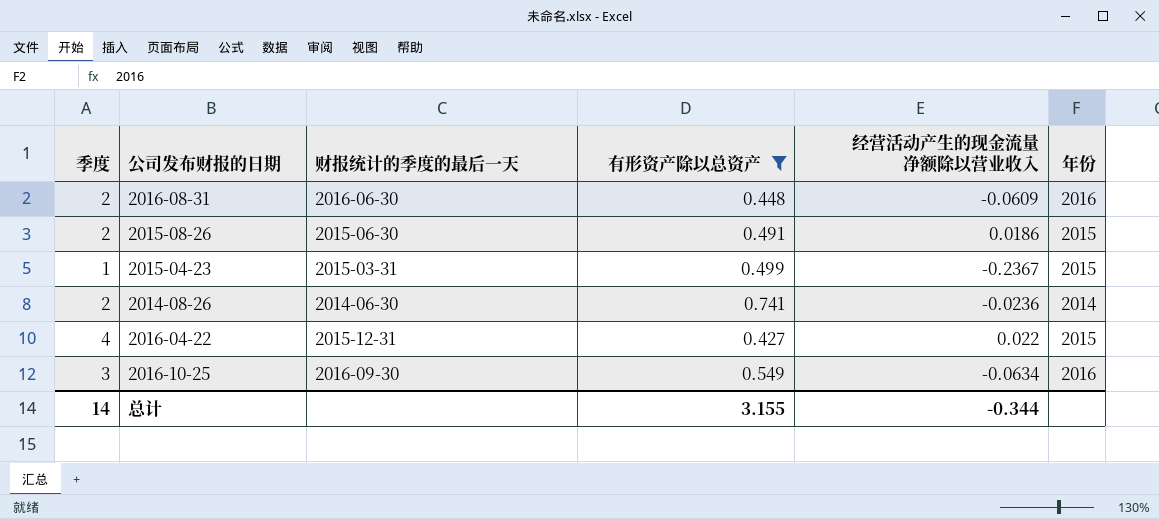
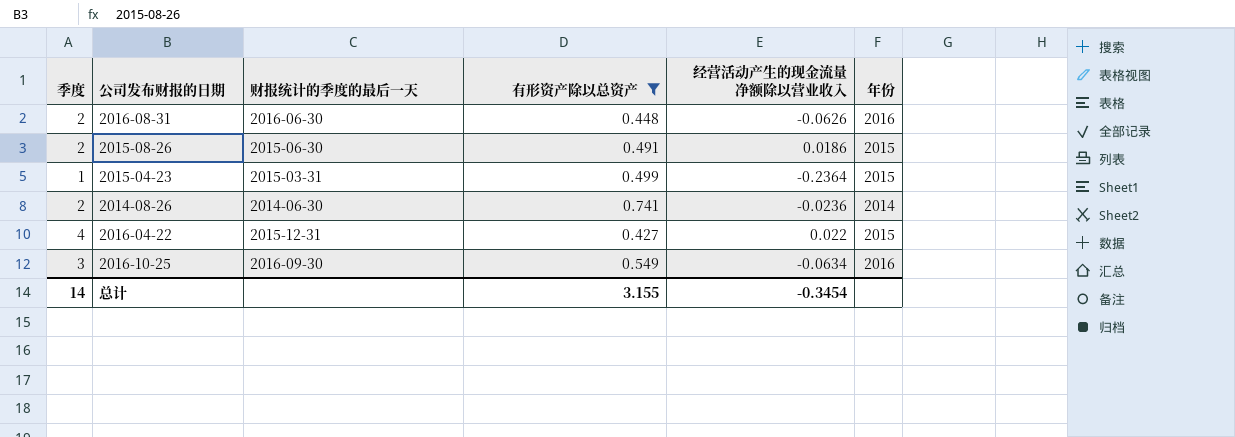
2016-08-31 | 经营活动产生的现金流量净额除以营业收入: -0.0609 -> -0.0626
2015-04-23 | 经营活动产生的现金流量净额除以营业收入: -0.2367 -> -0.2364
总计 | 经营活动产生的现金流量净额除以营业收入: -0.344 -> -0.3454

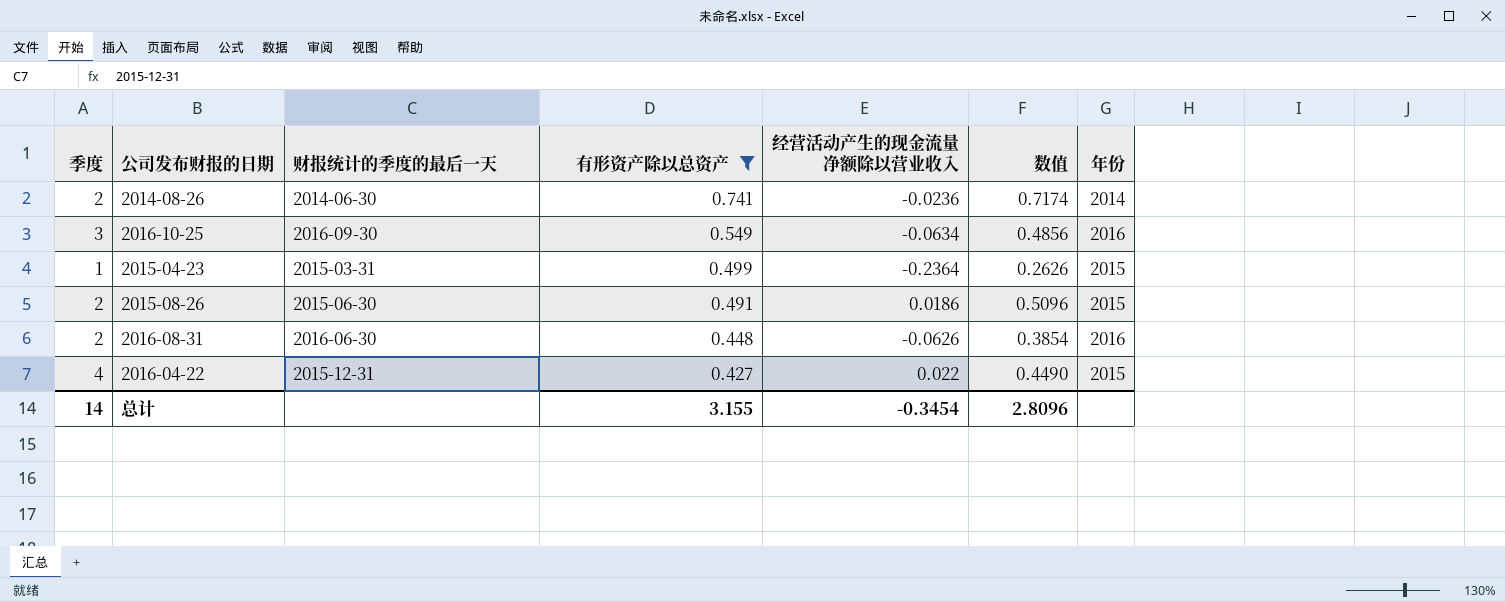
row order: none -> 有形资产除以总资产 descending
column 数值 | formula: none -> [有形资产除以总资产] + [经营活动产生的现金流量净额除以营业收入]

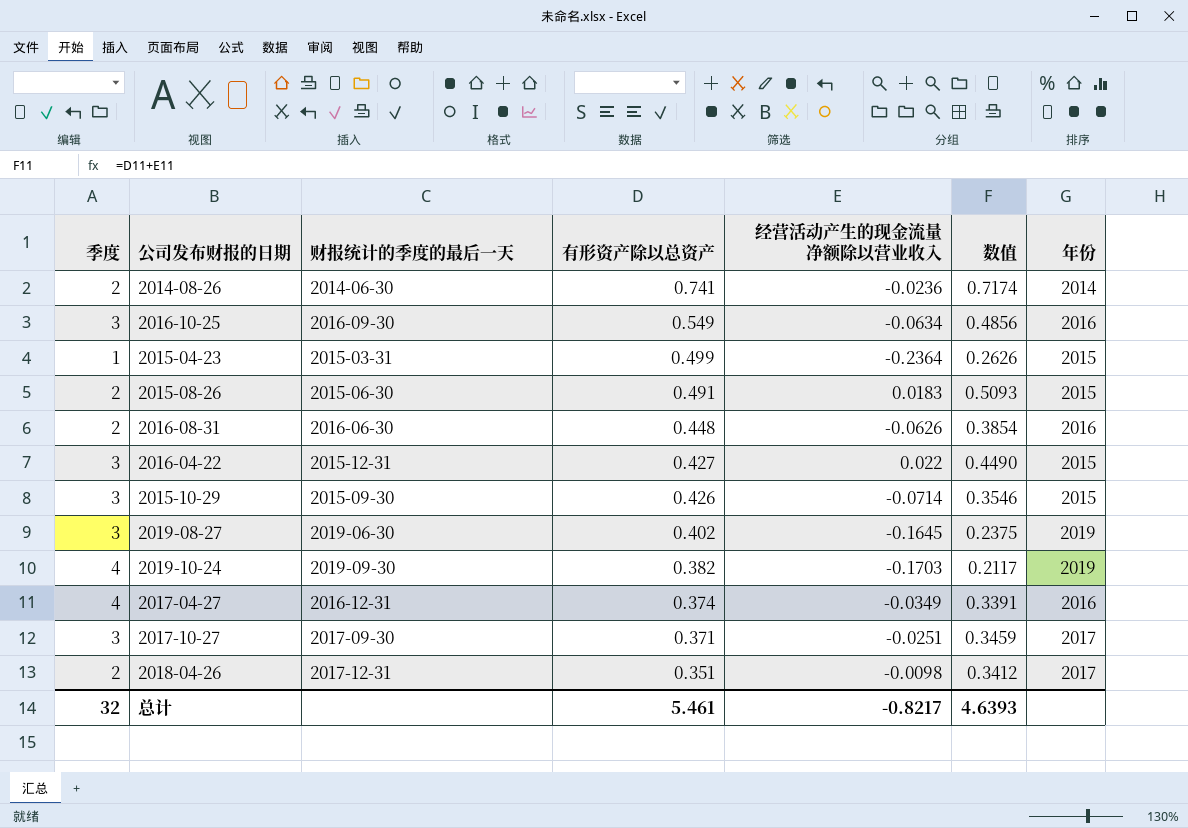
filter: 有形资产除以总资产 >= 0.427 -> none
2015-08-26 | 经营活动产生的现金流量净额除以营业收入: 0.0186 -> 0.0183
2015-08-26 | 数值: 0.5096 -> 0.5093
2016-04-22 | 季度: 4 -> 3
总计 | 季度: 14 -> 32
总计 | 有形资产除以总资产: 3.155 -> 5.461
总计 | 经营活动产生的现金流量净额除以营业收入: -0.3454 -> -0.8217
总计 | 数值: 2.8096 -> 4.6393

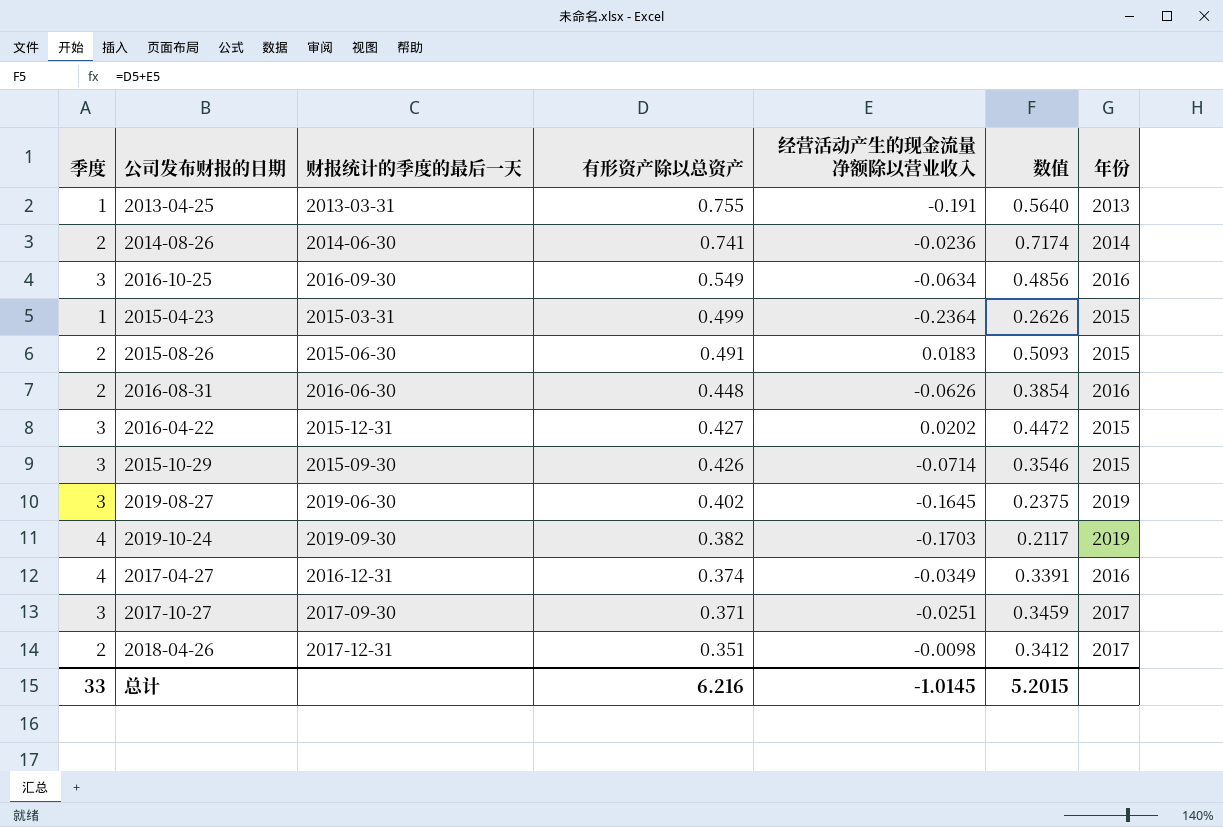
row 2013-04-25: none -> 1 | 2013-03-31 | 0.755 | -0.191 | 0.5640 | 2013
2016-04-22 | 经营活动产生的现金流量净额除以营业收入: 0.022 -> 0.0202
2016-04-22 | 数值: 0.4490 -> 0.4472
总计 | 季度: 32 -> 33
总计 | 有形资产除以总资产: 5.461 -> 6.216
总计 | 经营活动产生的现金流量净额除以营业收入: -0.8217 -> -1.0145
总计 | 数值: 4.6393 -> 5.2015

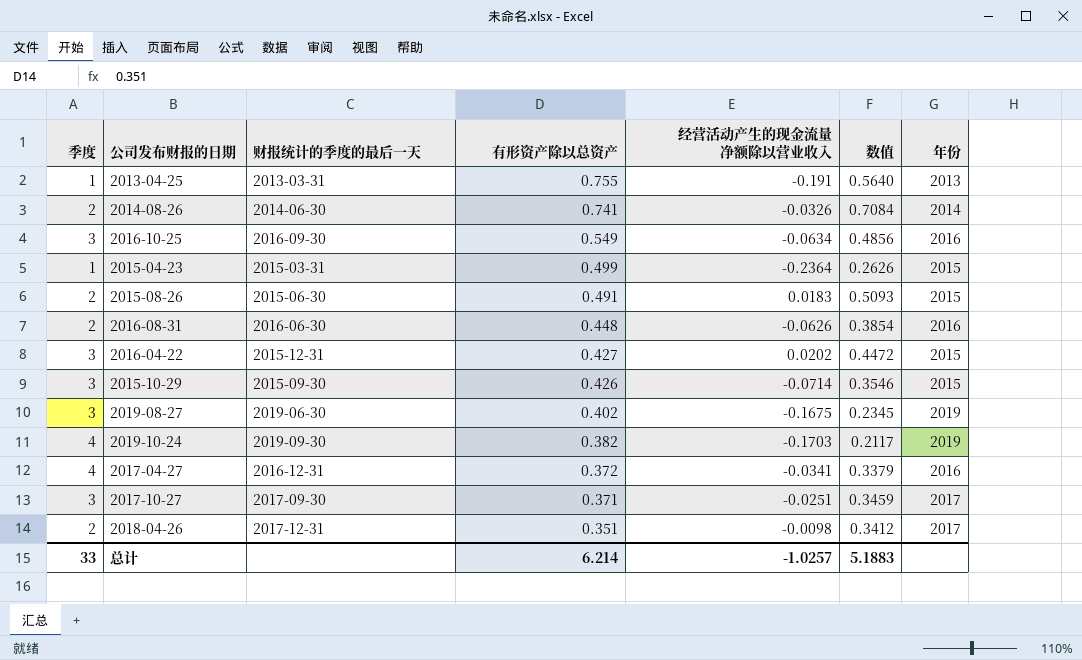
2014-08-26 | 经营活动产生的现金流量净额除以营业收入: -0.0236 -> -0.0326
2014-08-26 | 数值: 0.7174 -> 0.7084
2019-08-27 | 经营活动产生的现金流量净额除以营业收入: -0.1645 -> -0.1675
2019-08-27 | 数值: 0.2375 -> 0.2345
2017-04-27 | 有形资产除以总资产: 0.374 -> 0.372
2017-04-27 | 经营活动产生的现金流量净额除以营业收入: -0.0349 -> -0.0341
2017-04-27 | 数值: 0.3391 -> 0.3379
总计 | 有形资产除以总资产: 6.216 -> 6.214
总计 | 经营活动产生的现金流量净额除以营业收入: -1.0145 -> -1.0257
总计 | 数值: 5.2015 -> 5.1883

